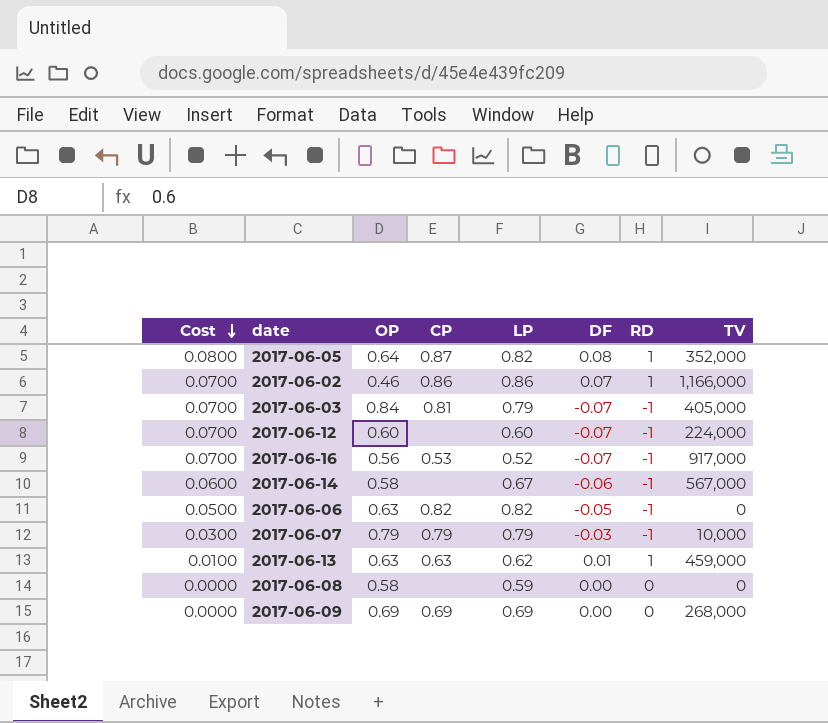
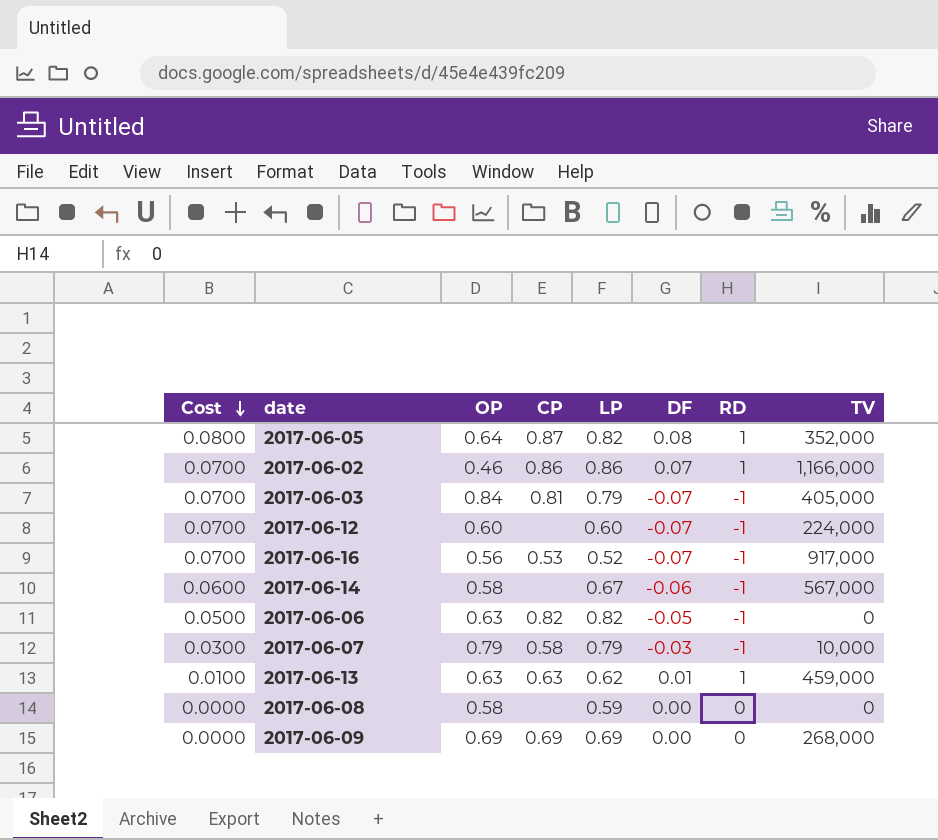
2017-06-07 | CP: 0.79 -> 0.58

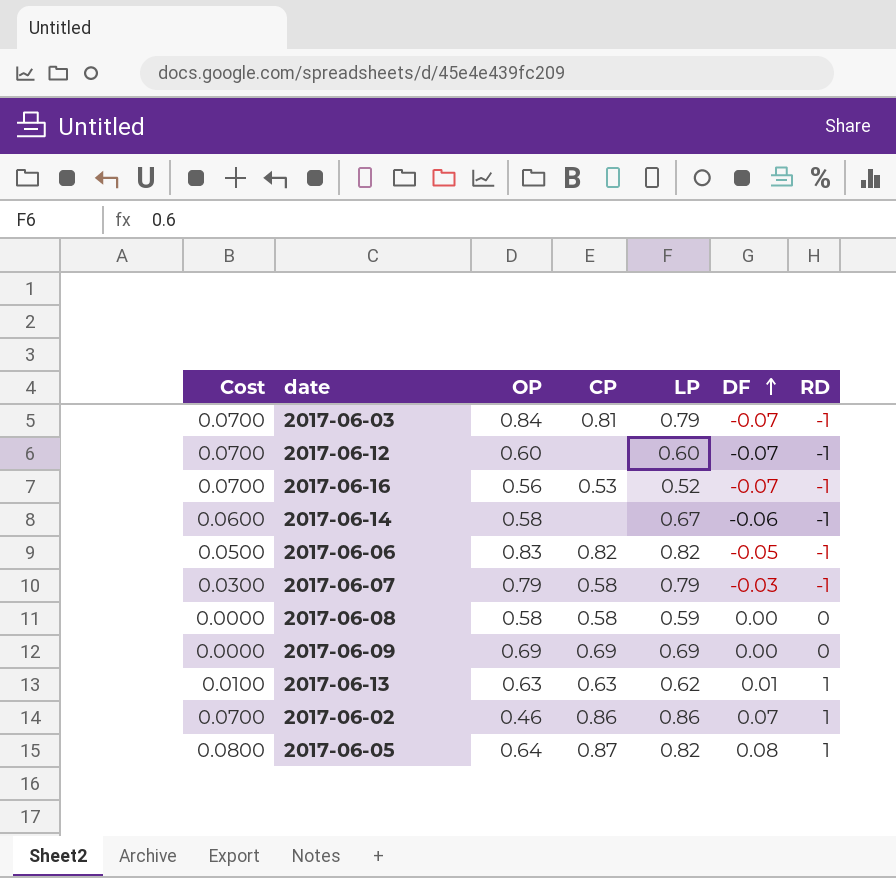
row order: Cost descending -> DF ascending
column TV | position: 8 -> none
2017-06-06 | OP: 0.63 -> 0.83
2017-06-08 | CP: none -> 0.58

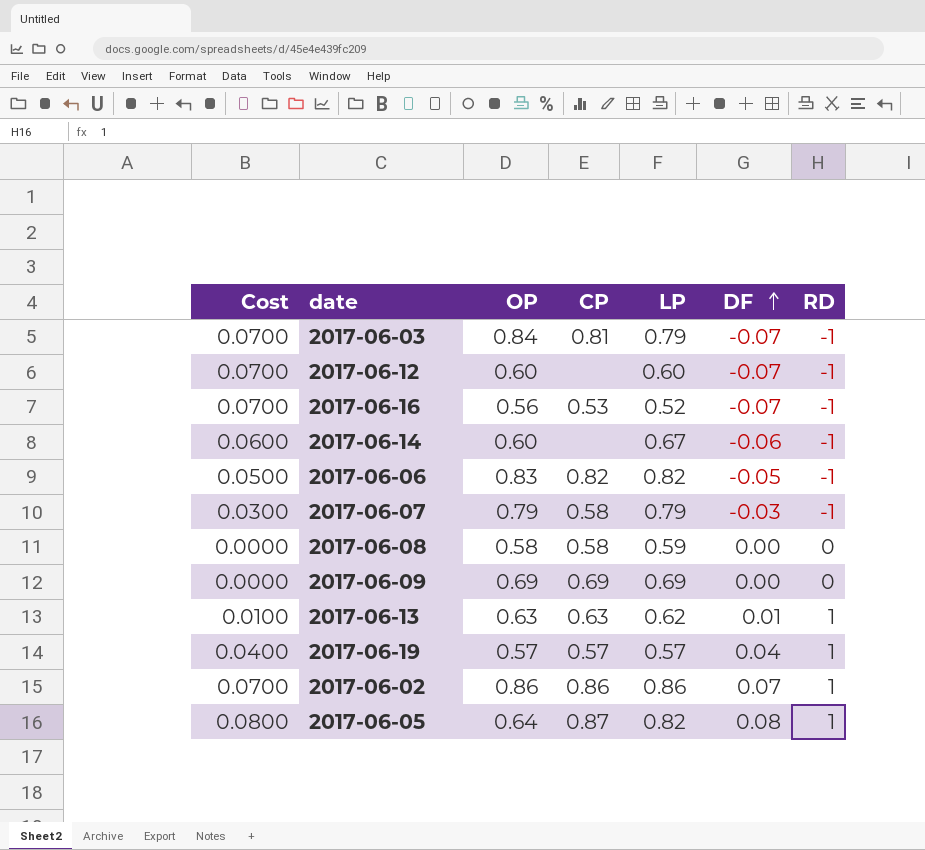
2017-06-14 | OP: 0.58 -> 0.60
row 2017-06-19: none -> 0.0400 | 0.57 | 0.57 | 0.57 | 0.04 | 1
2017-06-02 | OP: 0.46 -> 0.86

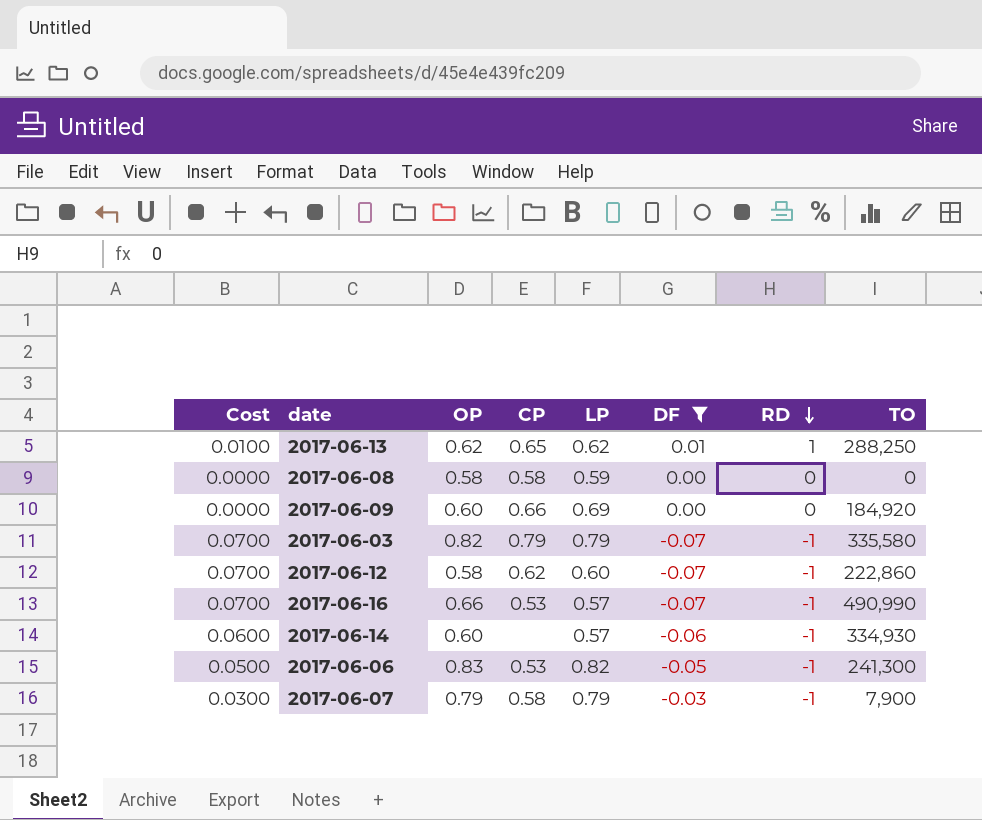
filter: none -> DF <= 0.01
row order: DF ascending -> RD descending
column TO | position: none -> 8
2017-06-13 | OP: 0.63 -> 0.62
2017-06-13 | CP: 0.63 -> 0.65
2017-06-09 | OP: 0.69 -> 0.60
2017-06-09 | CP: 0.69 -> 0.66
2017-06-03 | OP: 0.84 -> 0.82
2017-06-03 | CP: 0.81 -> 0.79
2017-06-12 | OP: 0.60 -> 0.58
2017-06-12 | CP: none -> 0.62
2017-06-16 | OP: 0.56 -> 0.66
2017-06-16 | LP: 0.52 -> 0.57
2017-06-14 | LP: 0.67 -> 0.57
2017-06-06 | CP: 0.82 -> 0.53

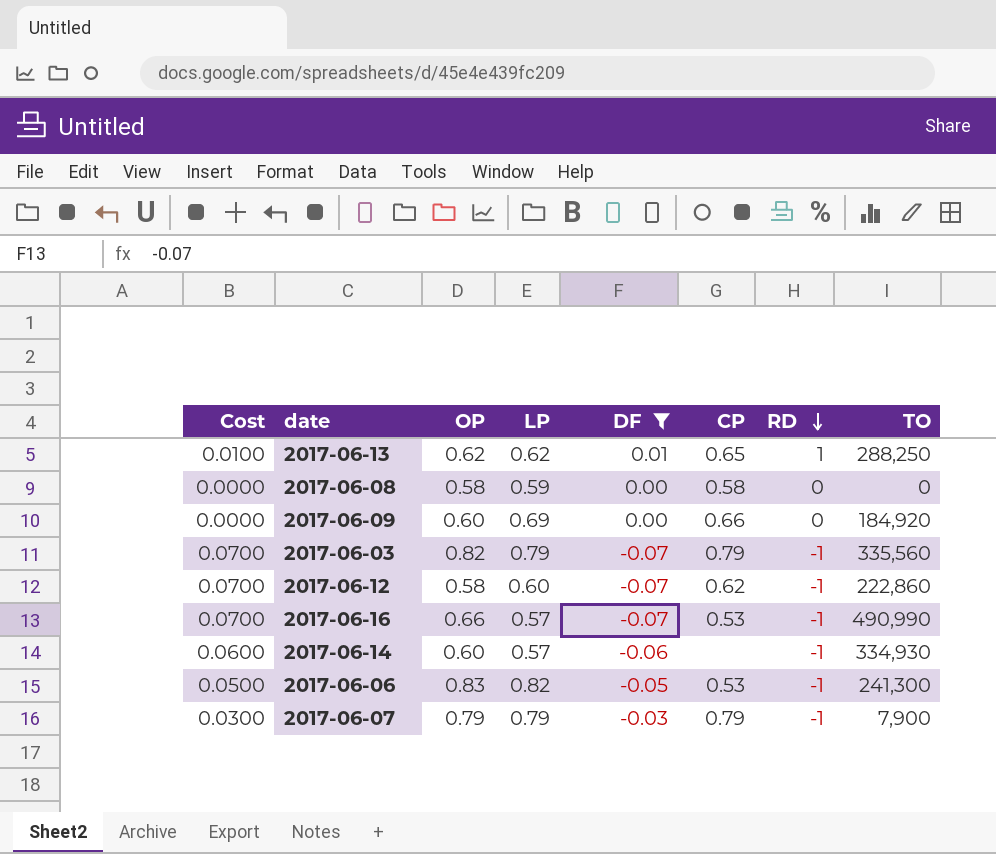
column CP | position: 4 -> 6
2017-06-03 | TO: 335,580 -> 335,560
2017-06-07 | CP: 0.58 -> 0.79

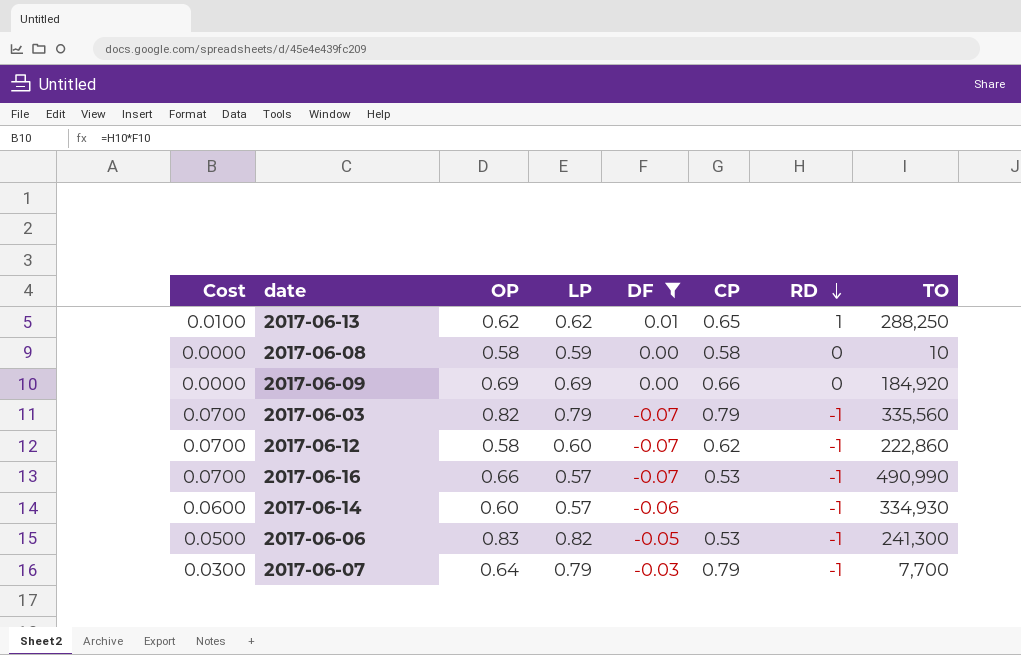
2017-06-08 | TO: 0 -> 10
2017-06-09 | OP: 0.60 -> 0.69
2017-06-07 | OP: 0.79 -> 0.64
2017-06-07 | TO: 7,900 -> 7,700

